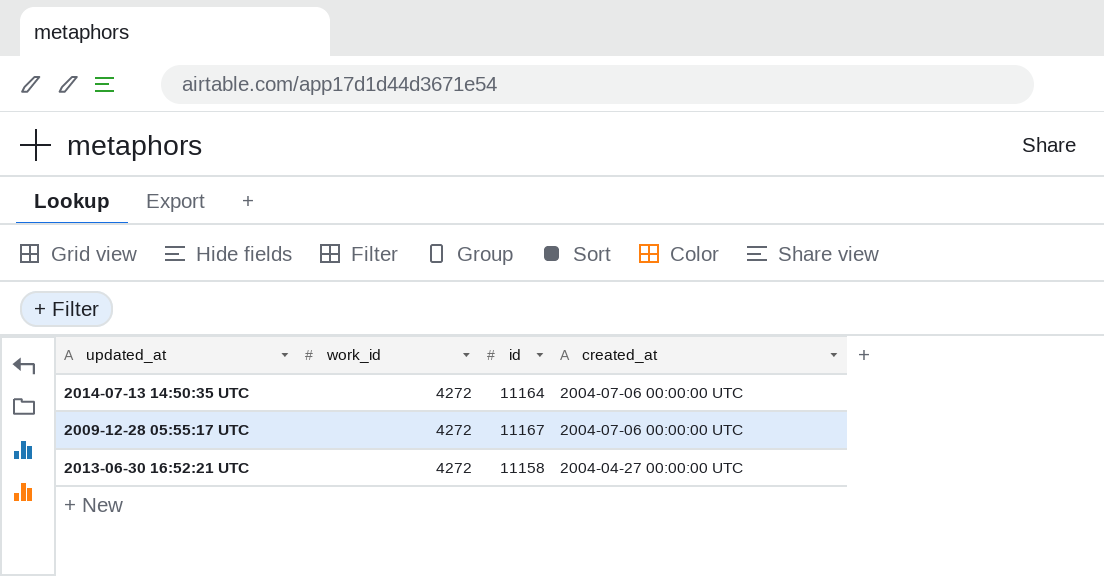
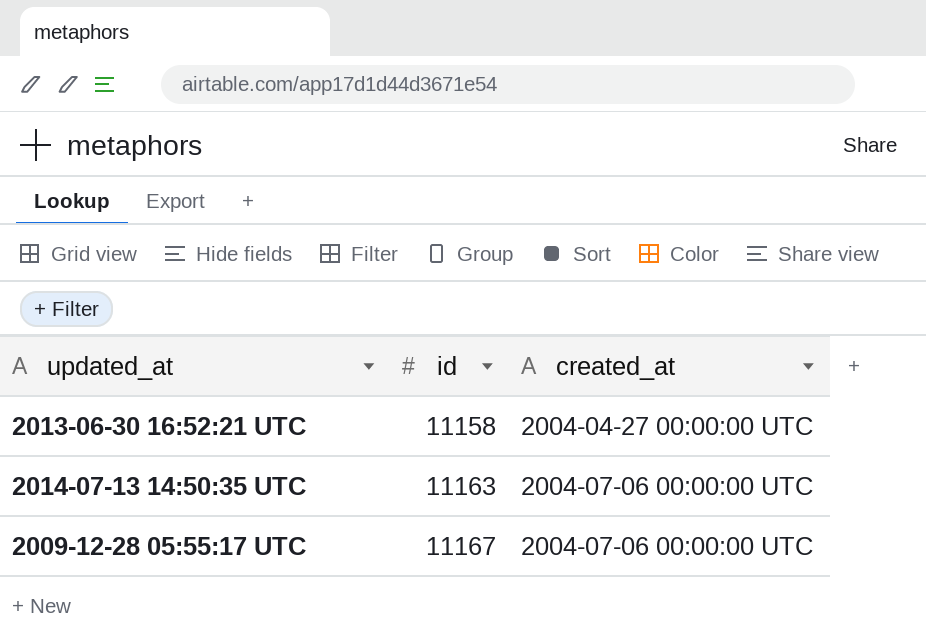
row order: created_at descending -> id ascending
column work_id | position: 2 -> none
2014-07-13 14:50:35 UTC | id: 11164 -> 11163

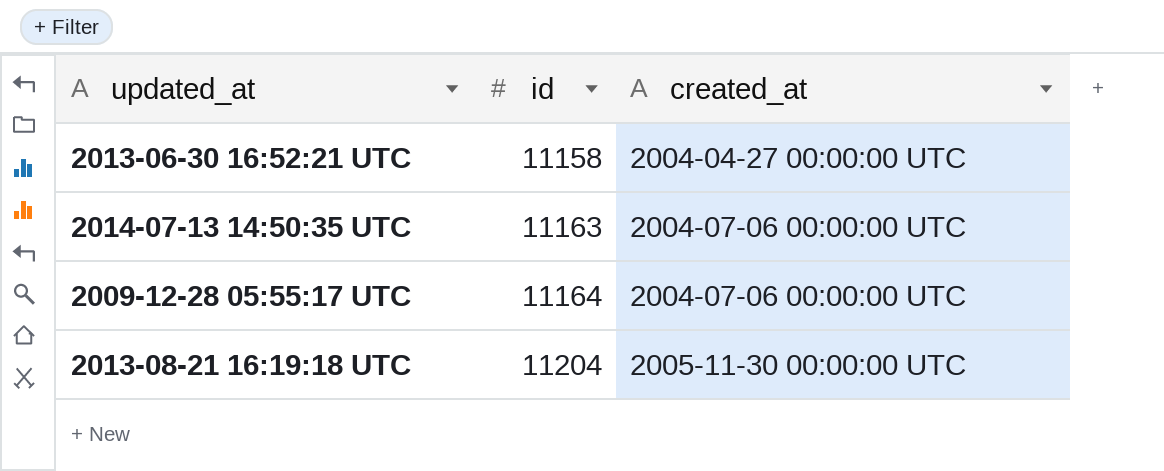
2009-12-28 05:55:17 UTC | id: 11167 -> 11164
row 2013-08-21 16:19:18 UTC: none -> 11204 | 2005-11-30 00:00:00 UTC

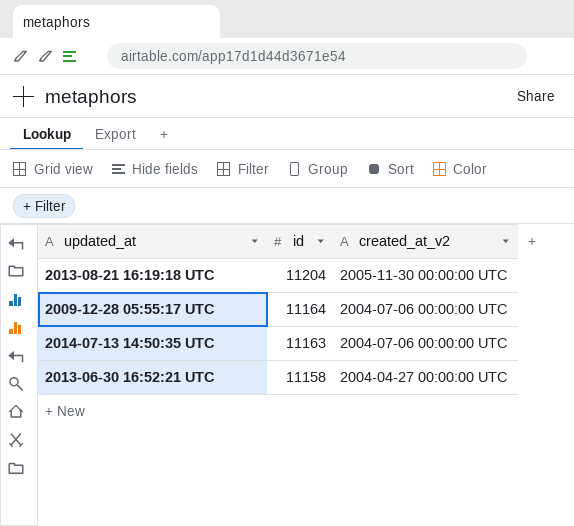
row order: id ascending -> id descending
column name: created_at -> created_at_v2

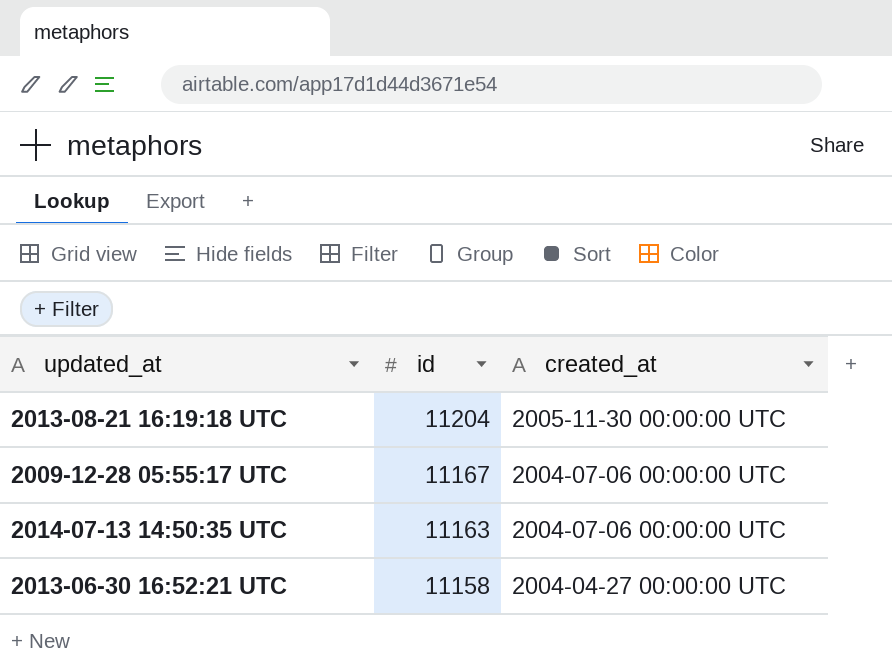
column name: created_at_v2 -> created_at
2009-12-28 05:55:17 UTC | id: 11164 -> 11167

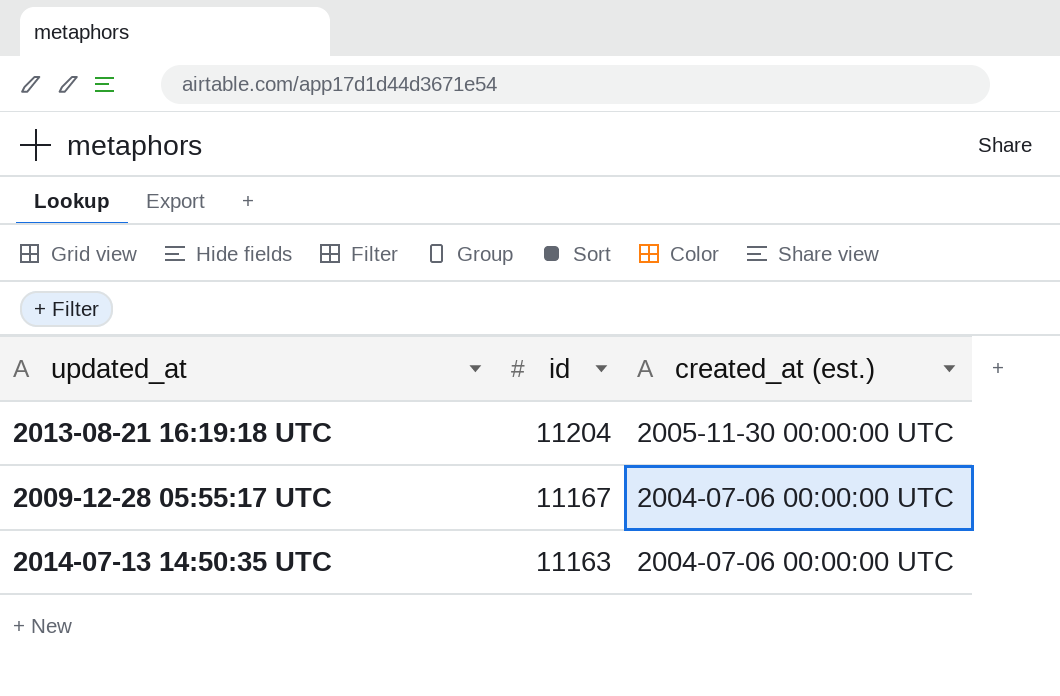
column name: created_at -> created_at (est.)
row 2013-06-30 16:52:21 UTC: 11158 | 2004-04-27 00:00:00 UTC -> none

